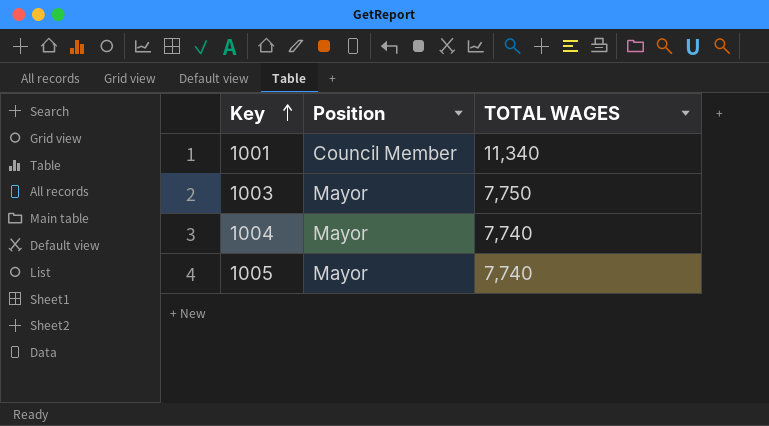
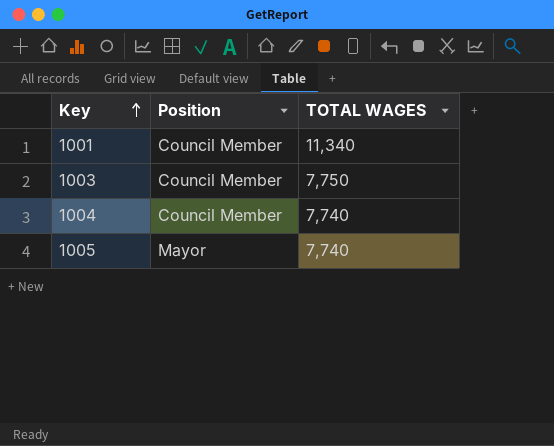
1003 | Position: Mayor -> Council Member
1004 | Position: Mayor -> Council Member

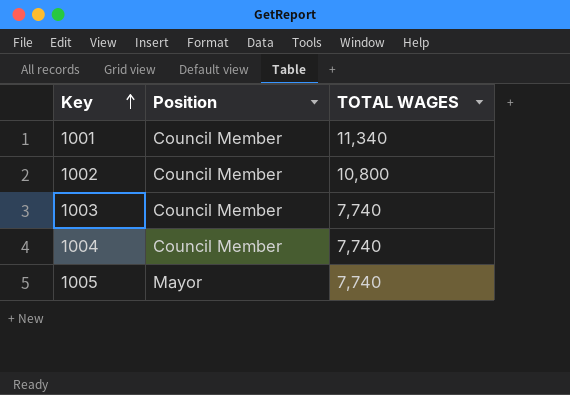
row 1002: none -> Council Member | 10,800
1003 | TOTAL WAGES: 7,750 -> 7,740

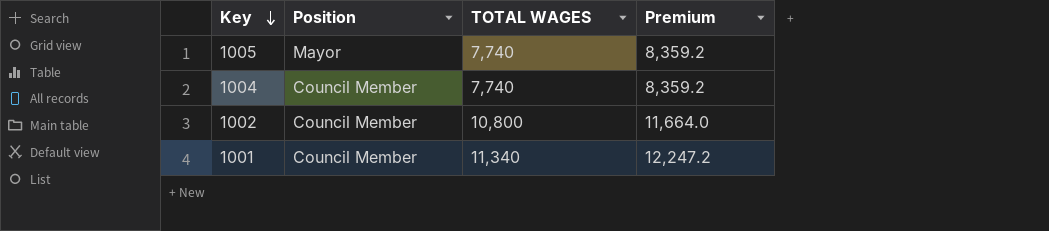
row order: Key ascending -> Key descending
column Premium | formula: none -> [TOTAL WAGES] * 1.08
row 1003: Council Member | 7,740 -> none

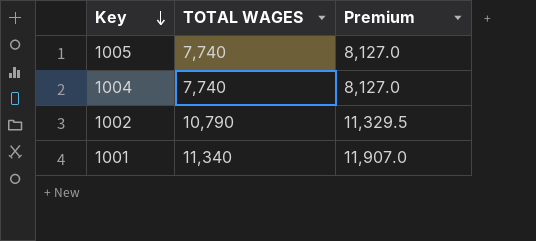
column Position | position: 2 -> none
column Premium | formula: [TOTAL WAGES] * 1.08 -> [TOTAL WAGES] * 1.05
1002 | TOTAL WAGES: 10,800 -> 10,790

